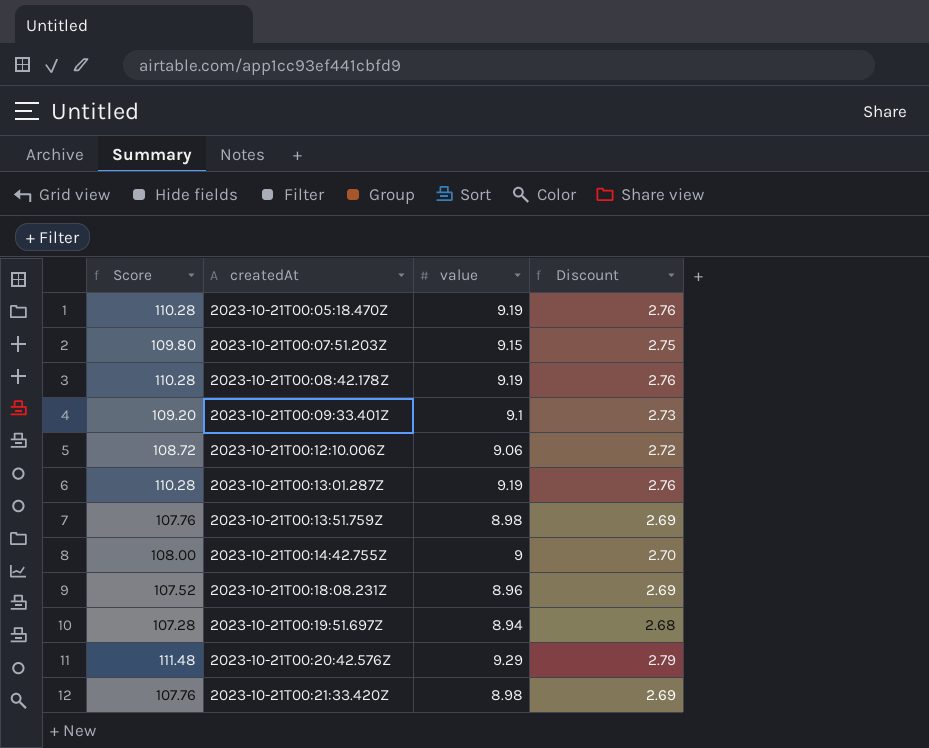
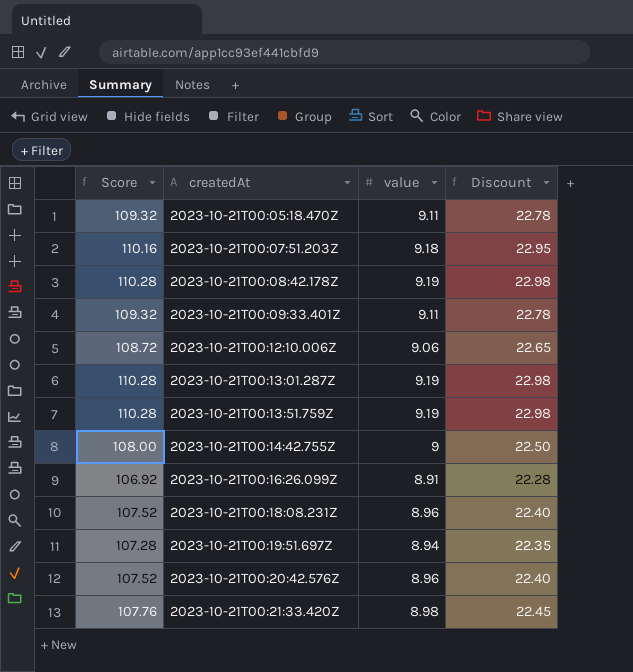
column Discount | formula: [value] * 0.3 -> [value] * 2.5
2023-10-21T00:05:18.470Z | Score: 110.28 -> 109.32
2023-10-21T00:05:18.470Z | value: 9.19 -> 9.11
2023-10-21T00:07:51.203Z | Score: 109.80 -> 110.16
2023-10-21T00:07:51.203Z | value: 9.15 -> 9.18
2023-10-21T00:09:33.401Z | Score: 109.20 -> 109.32
2023-10-21T00:09:33.401Z | value: 9.1 -> 9.11
2023-10-21T00:13:51.759Z | Score: 107.76 -> 110.28
2023-10-21T00:13:51.759Z | value: 8.98 -> 9.19
row 2023-10-21T00:16:26.099Z: none -> 106.92 | 8.91 | 22.28
2023-10-21T00:20:42.576Z | Score: 111.48 -> 107.52
2023-10-21T00:20:42.576Z | value: 9.29 -> 8.96

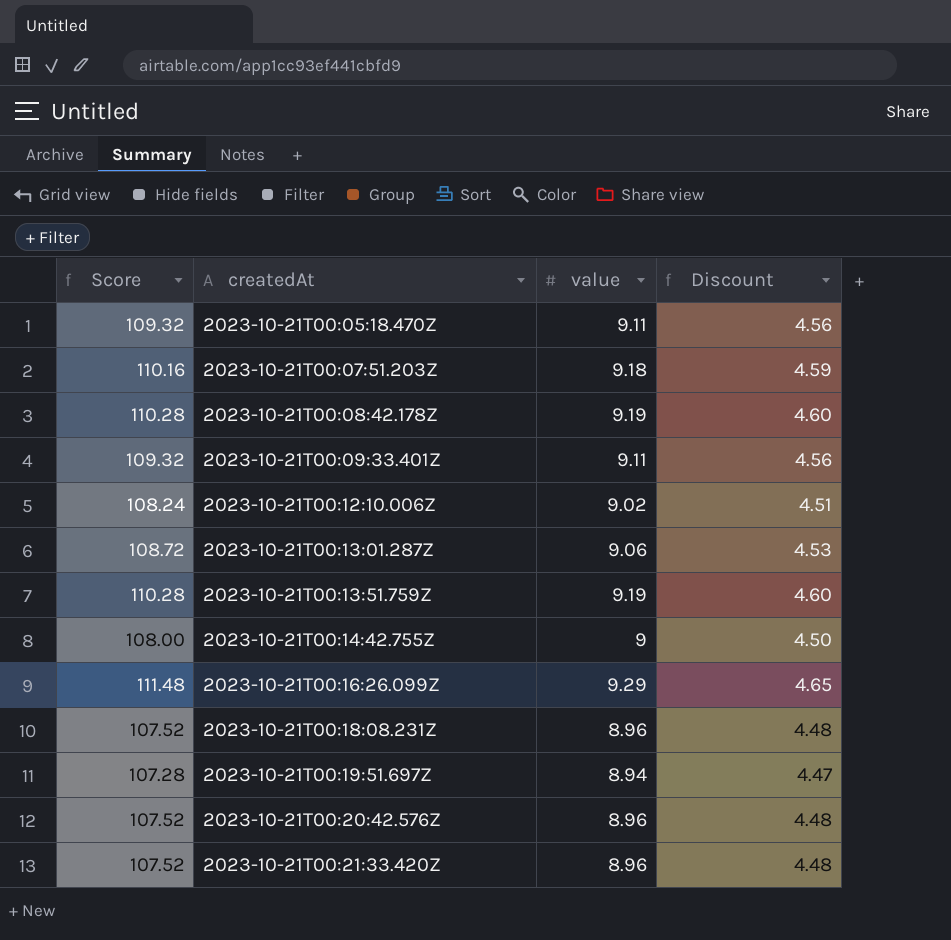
column Discount | formula: [value] * 2.5 -> [value] * 0.5
2023-10-21T00:12:10.006Z | Score: 108.72 -> 108.24
2023-10-21T00:12:10.006Z | value: 9.06 -> 9.02
2023-10-21T00:13:01.287Z | Score: 110.28 -> 108.72
2023-10-21T00:13:01.287Z | value: 9.19 -> 9.06
2023-10-21T00:16:26.099Z | Score: 106.92 -> 111.48
2023-10-21T00:16:26.099Z | value: 8.91 -> 9.29
2023-10-21T00:21:33.420Z | Score: 107.76 -> 107.52
2023-10-21T00:21:33.420Z | value: 8.98 -> 8.96

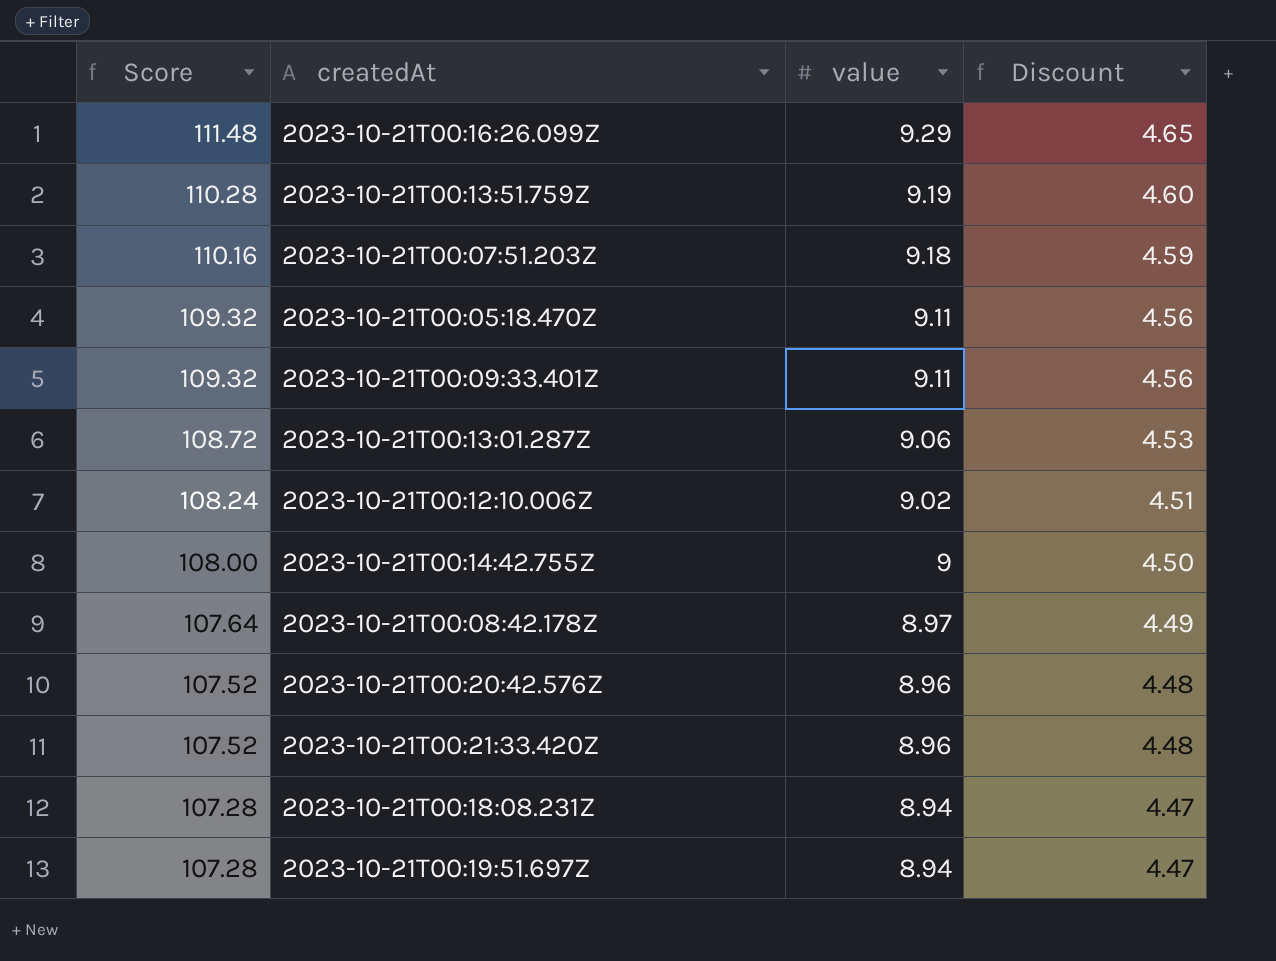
row order: createdAt ascending -> Score descending
2023-10-21T00:08:42.178Z | Score: 110.28 -> 107.64
2023-10-21T00:08:42.178Z | value: 9.19 -> 8.97
2023-10-21T00:08:42.178Z | Discount: 4.60 -> 4.49
2023-10-21T00:18:08.231Z | Score: 107.52 -> 107.28
2023-10-21T00:18:08.231Z | value: 8.96 -> 8.94
2023-10-21T00:18:08.231Z | Discount: 4.48 -> 4.47

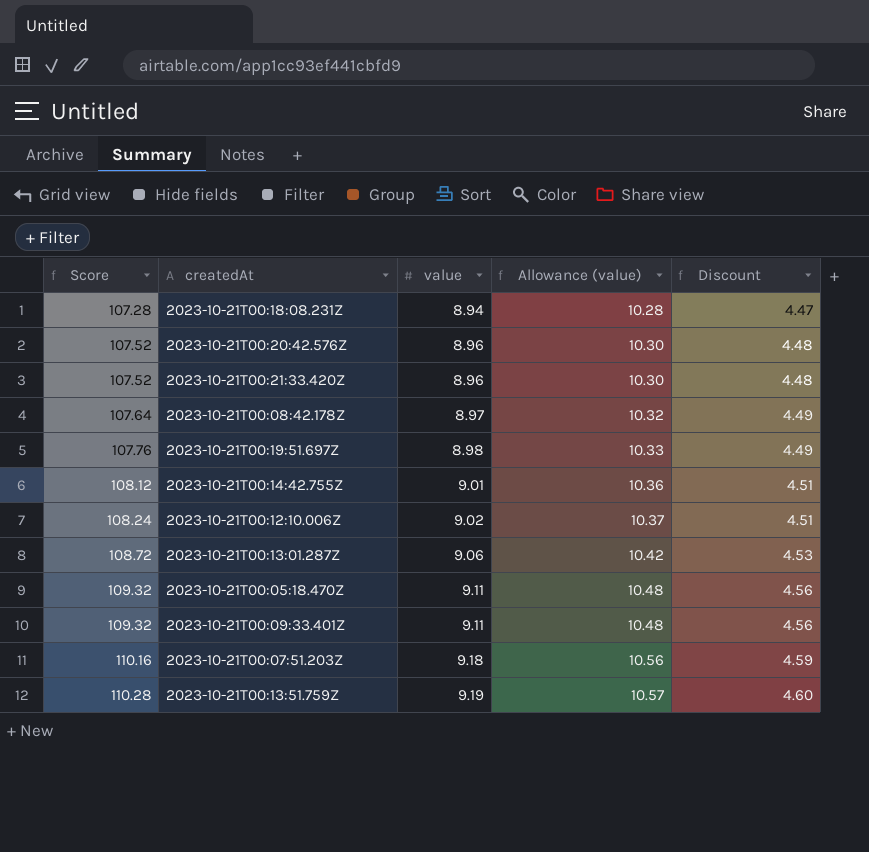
row order: Score descending -> Score ascending
column Allowance (value) | formula: none -> [value] * 1.15
row 2023-10-21T00:16:26.099Z: 111.48 | 9.29 | 4.65 -> none
2023-10-21T00:19:51.697Z | Score: 107.28 -> 107.76
2023-10-21T00:19:51.697Z | value: 8.94 -> 8.98
2023-10-21T00:19:51.697Z | Discount: 4.47 -> 4.49
2023-10-21T00:14:42.755Z | Score: 108.00 -> 108.12
2023-10-21T00:14:42.755Z | value: 9 -> 9.01
2023-10-21T00:14:42.755Z | Discount: 4.50 -> 4.51

